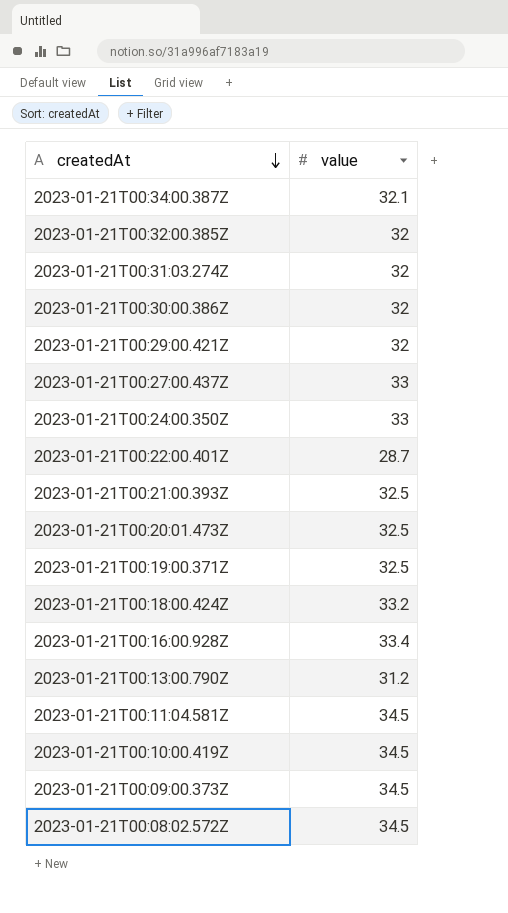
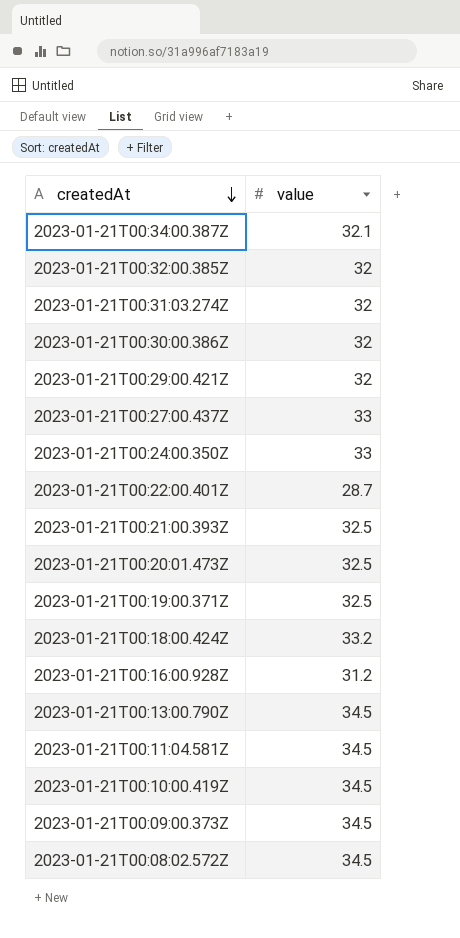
2023-01-21T00:16:00.928Z | value: 33.4 -> 31.2
2023-01-21T00:13:00.790Z | value: 31.2 -> 34.5

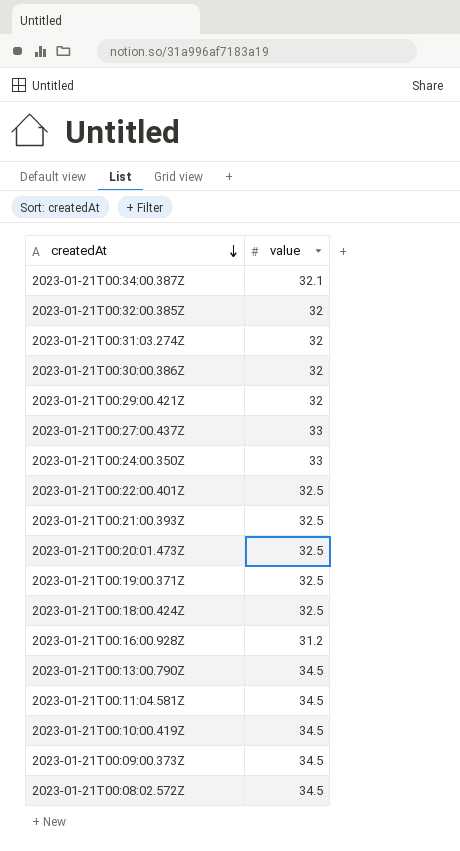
2023-01-21T00:22:00.401Z | value: 28.7 -> 32.5
2023-01-21T00:18:00.424Z | value: 33.2 -> 32.5

